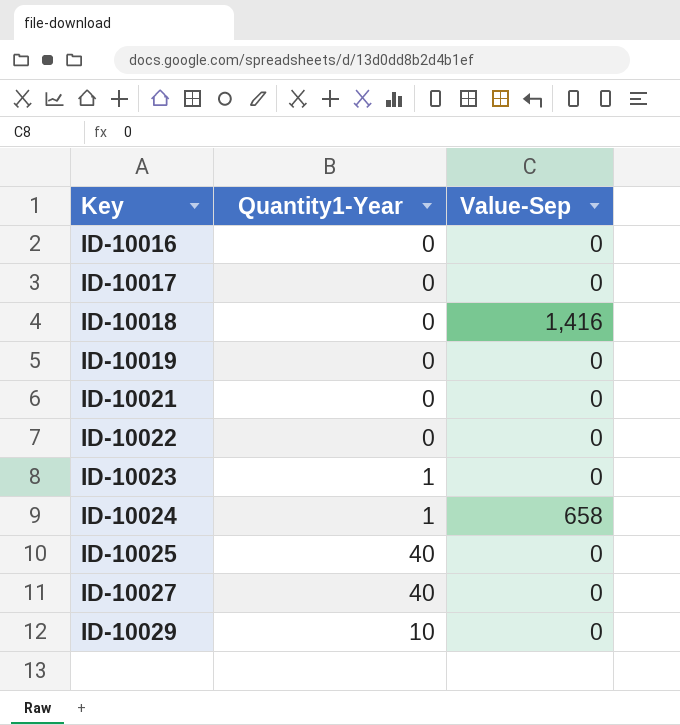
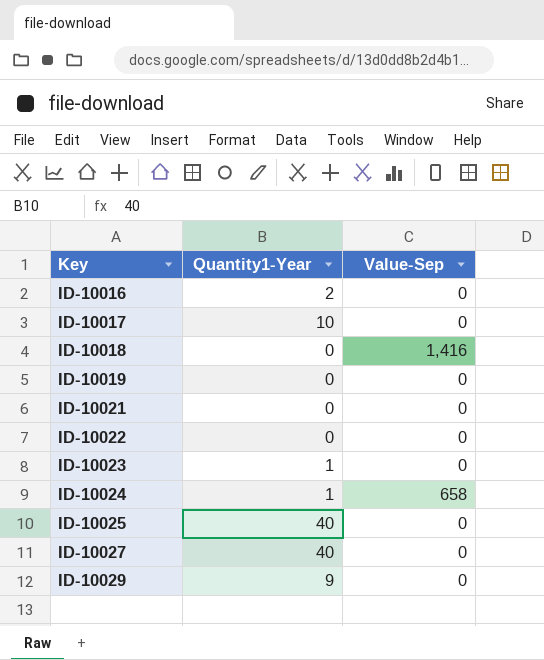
ID-10016 | Quantity1-Year: 0 -> 2
ID-10017 | Quantity1-Year: 0 -> 10
ID-10029 | Quantity1-Year: 10 -> 9

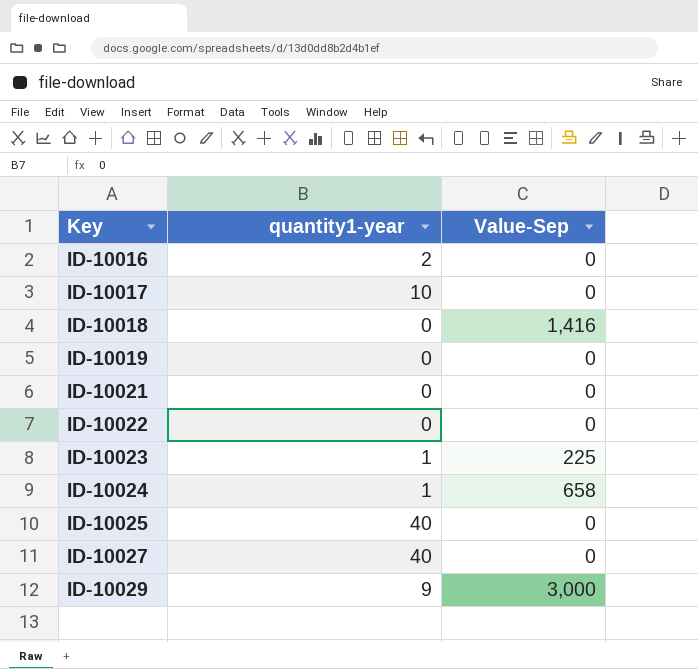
column name: Quantity1-Year -> quantity1-year
ID-10023 | Value-Sep: 0 -> 225
ID-10029 | Value-Sep: 0 -> 3,000

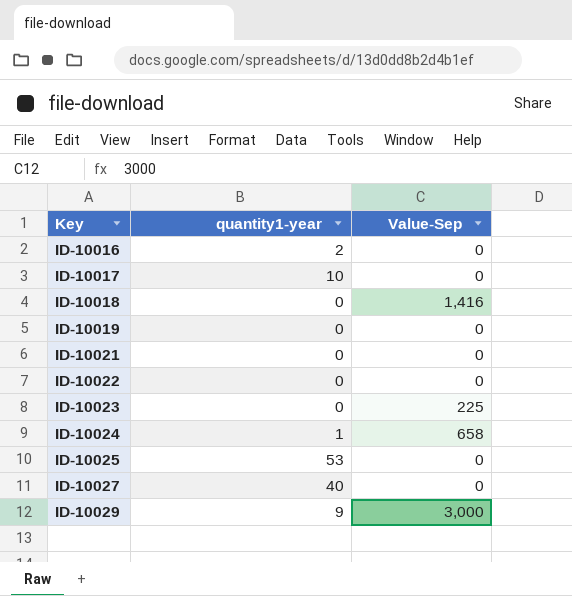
ID-10023 | quantity1-year: 1 -> 0
ID-10025 | quantity1-year: 40 -> 53

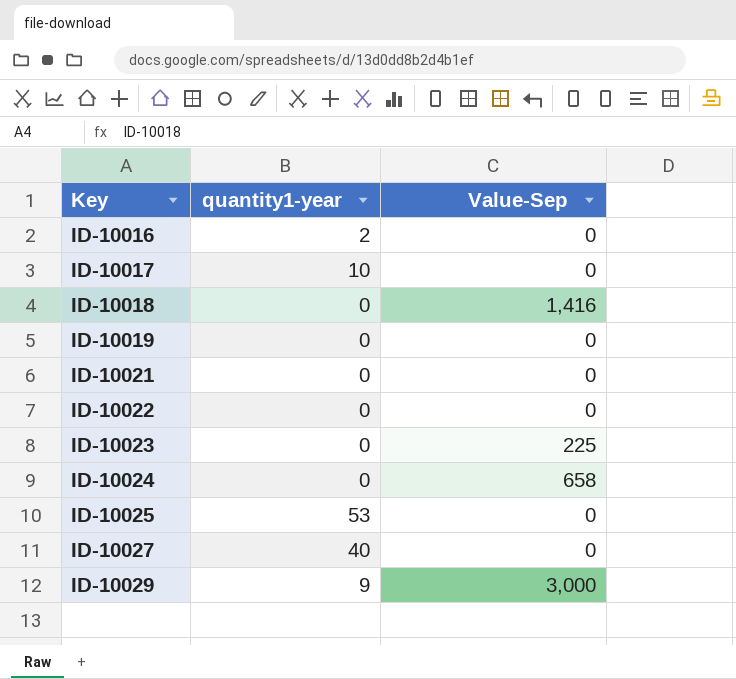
ID-10024 | quantity1-year: 1 -> 0

